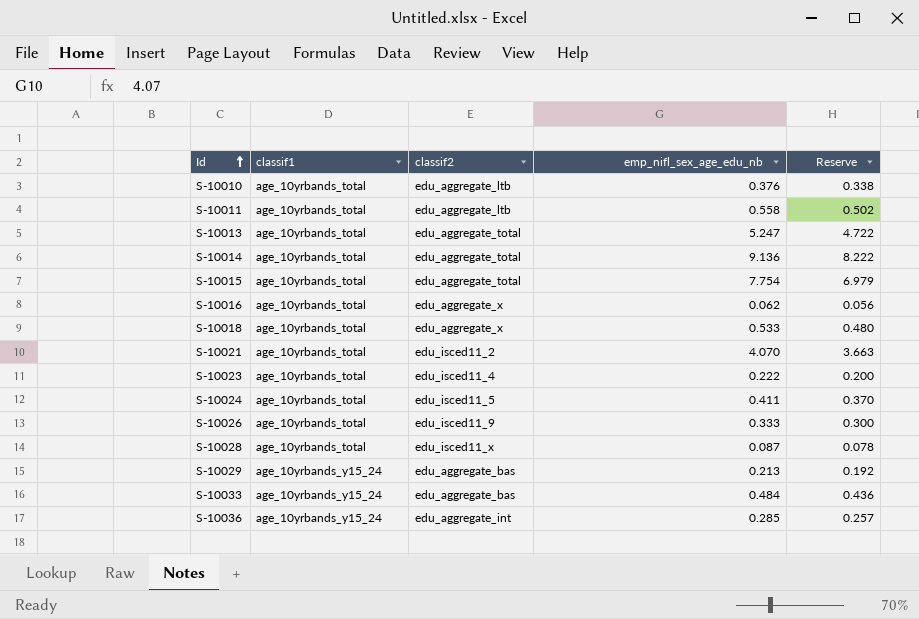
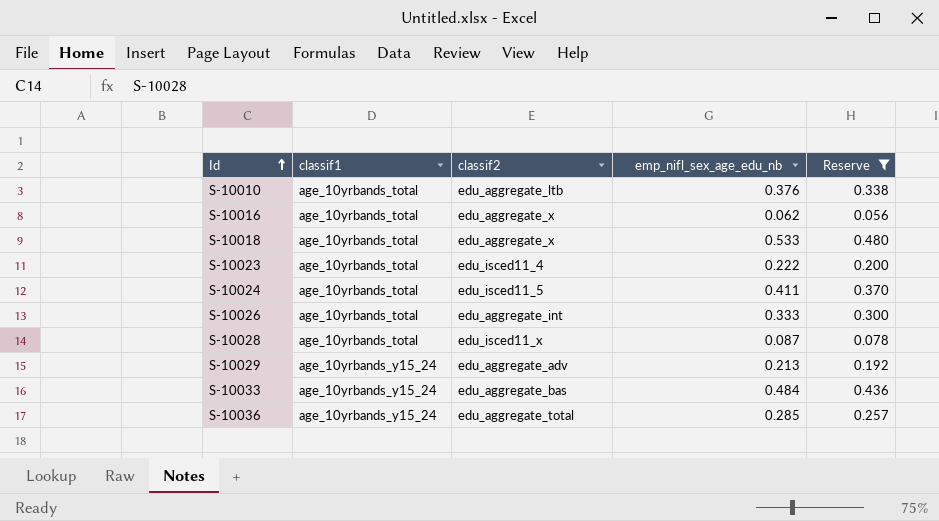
filter: none -> Reserve <= 0.480
S-10026 | classif2: edu_isced11_9 -> edu_aggregate_int
S-10029 | classif2: edu_aggregate_bas -> edu_aggregate_adv
S-10036 | classif2: edu_aggregate_int -> edu_aggregate_total

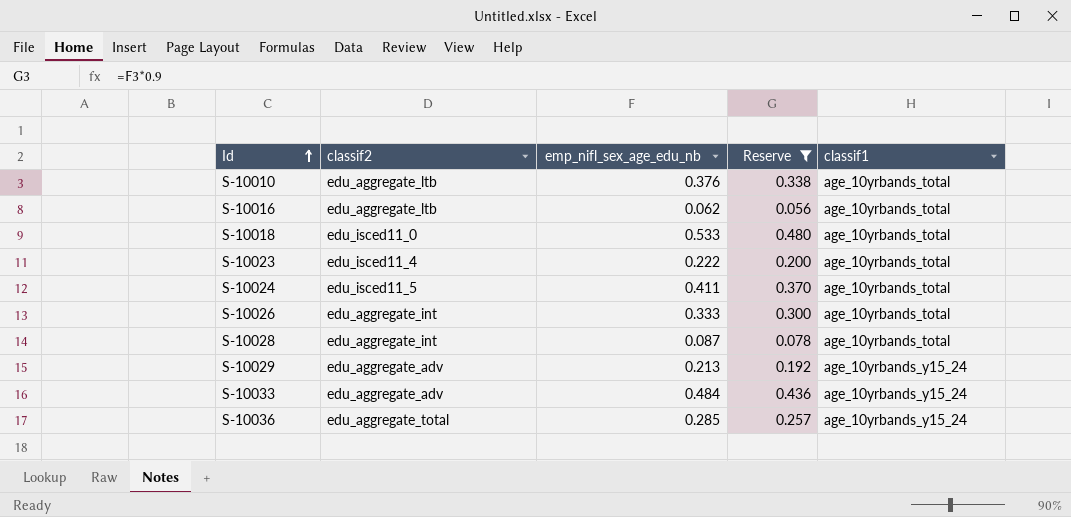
column classif1 | position: 2 -> 5
S-10016 | classif2: edu_aggregate_x -> edu_aggregate_ltb
S-10018 | classif2: edu_aggregate_x -> edu_isced11_0
S-10028 | classif2: edu_isced11_x -> edu_aggregate_int
S-10033 | classif2: edu_aggregate_bas -> edu_aggregate_adv

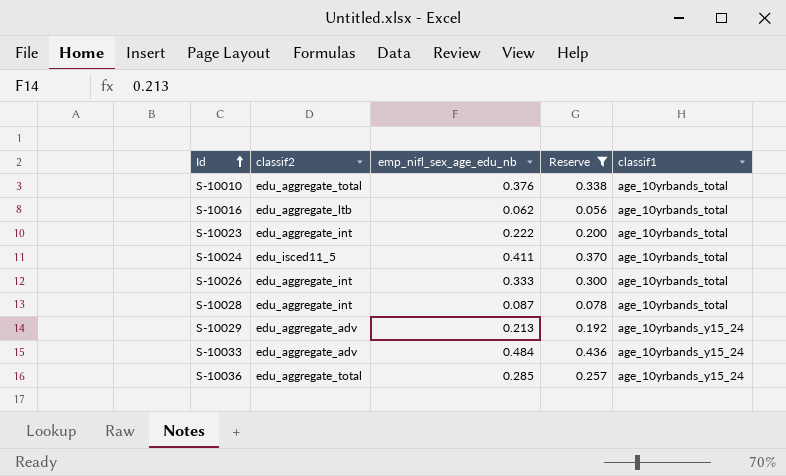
row S-10018: edu_isced11_0 | 0.533 | 0.480 | age_10yrbands_total -> none
S-10010 | classif2: edu_aggregate_ltb -> edu_aggregate_total
S-10023 | classif2: edu_isced11_4 -> edu_aggregate_int

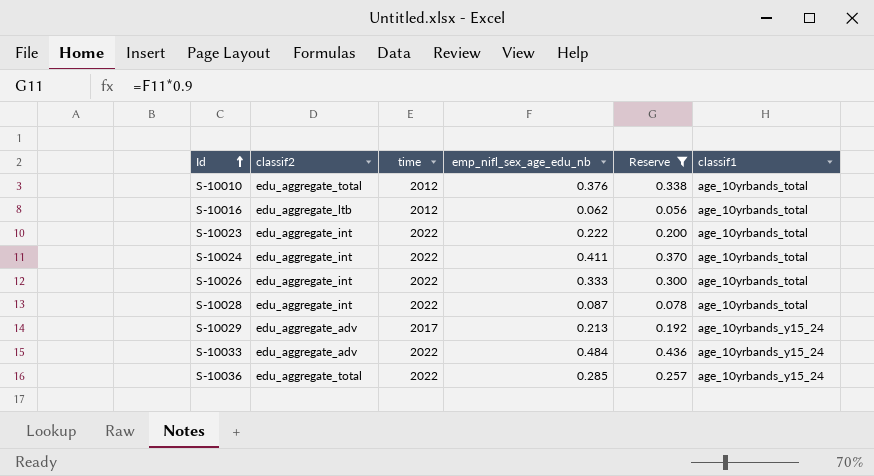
column time | position: none -> 3
S-10024 | classif2: edu_isced11_5 -> edu_aggregate_int

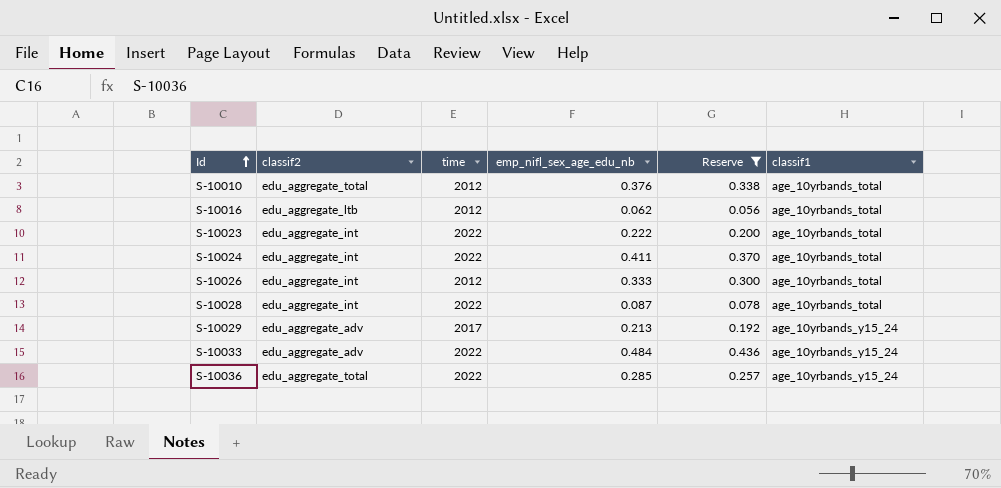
S-10026 | time: 2022 -> 2012

